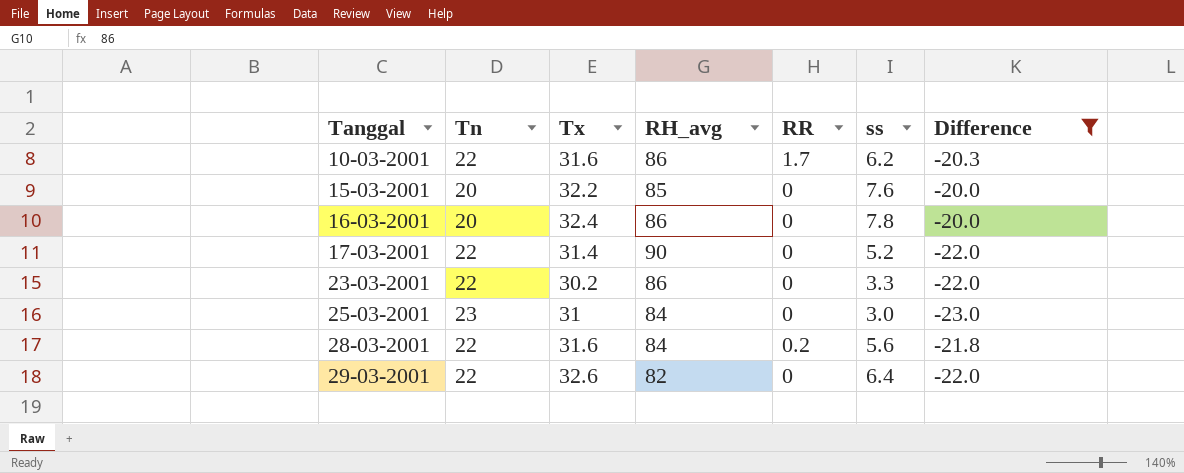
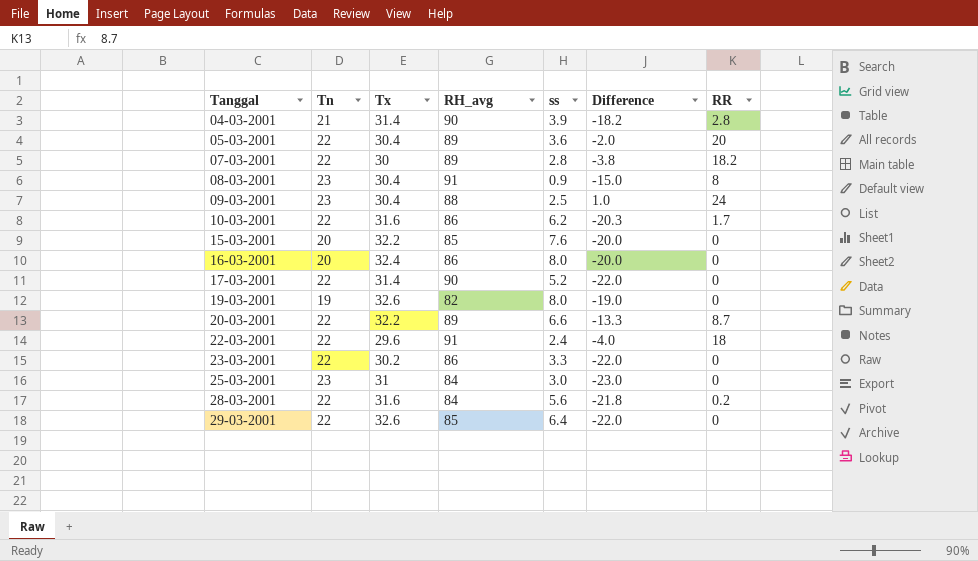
filter: Difference <= -20.0 -> none
column RR | position: 5 -> 7
16-03-2001 | ss: 7.8 -> 8.0
29-03-2001 | RH_avg: 82 -> 85

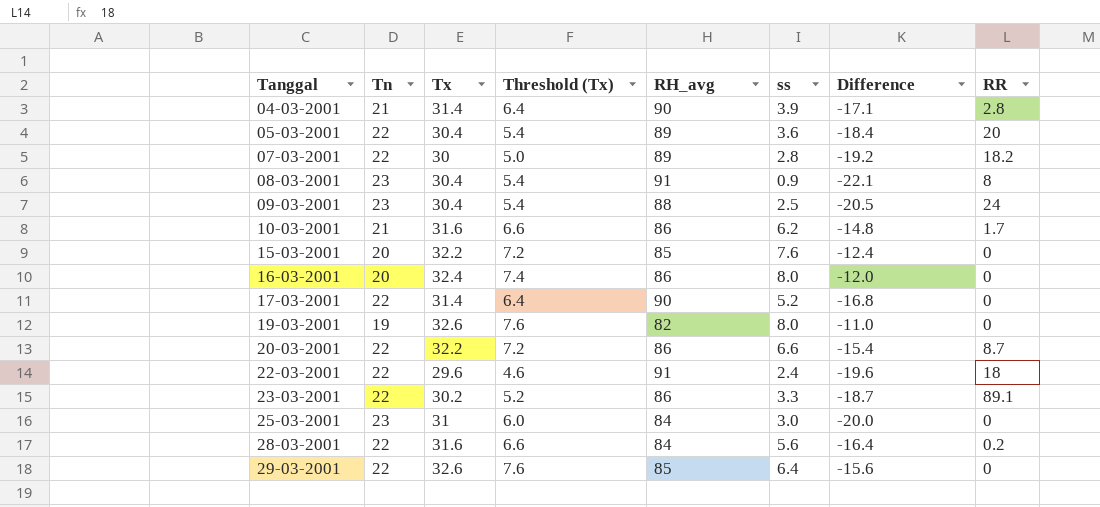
column Threshold (Tx) | formula: none -> [Tx] - 25
column Difference | formula: [RR] - [Tn] -> [ss] - [Tn]
10-03-2001 | Tn: 22 -> 21
20-03-2001 | RH_avg: 89 -> 86
23-03-2001 | RR: 0 -> 89.1

